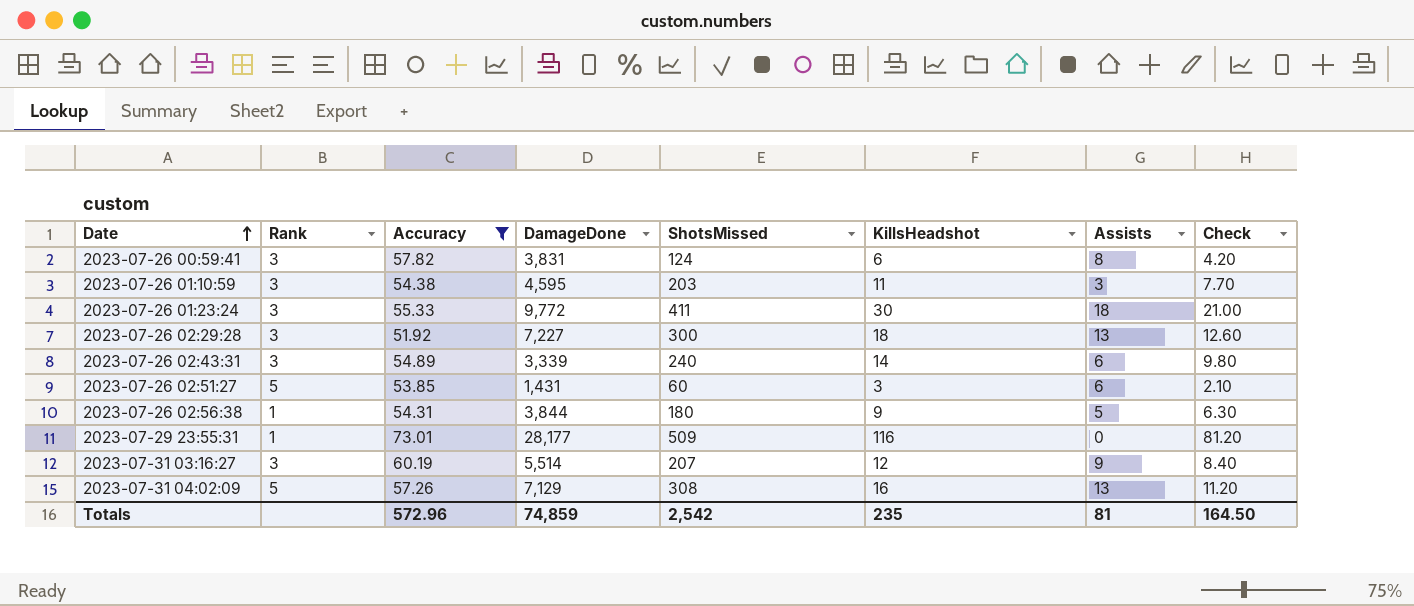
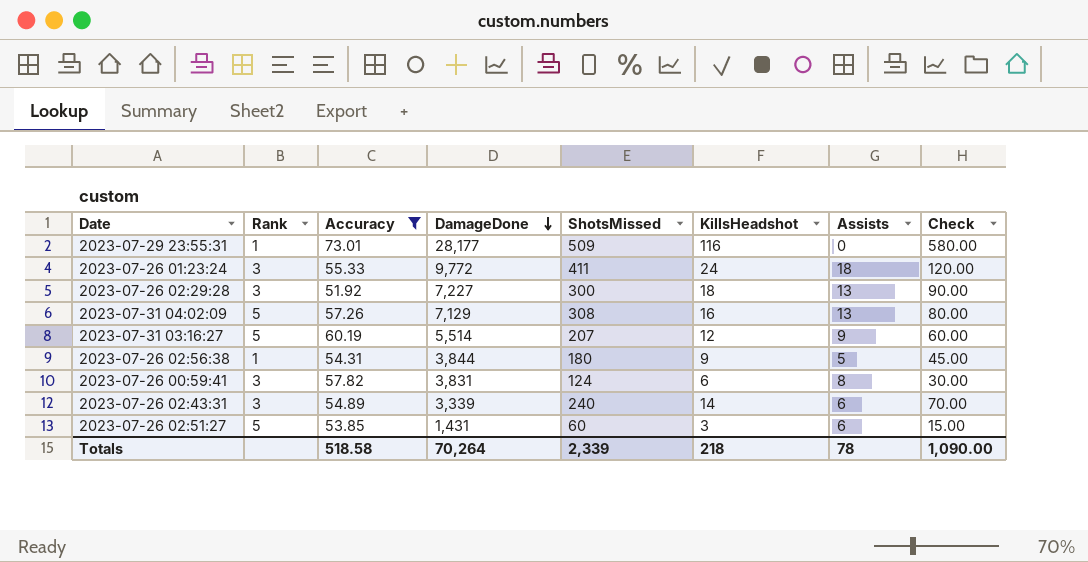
row order: Date ascending -> DamageDone descending
column Check | formula: [KillsHeadshot] * 0.7 -> [KillsHeadshot] * 5
row 2023-07-26 01:10:59: 3 | 54.38 | 4,595 | 203 | 11 | 3 | 7.70 -> none
2023-07-26 01:23:24 | KillsHeadshot: 30 -> 24
2023-07-31 03:16:27 | Rank: 3 -> 5
Totals | Accuracy: 572.96 -> 518.58
Totals | DamageDone: 74,859 -> 70,264
Totals | ShotsMissed: 2,542 -> 2,339
Totals | KillsHeadshot: 235 -> 218
Totals | Assists: 81 -> 78
Totals | Check: 164.50 -> 1,090.00

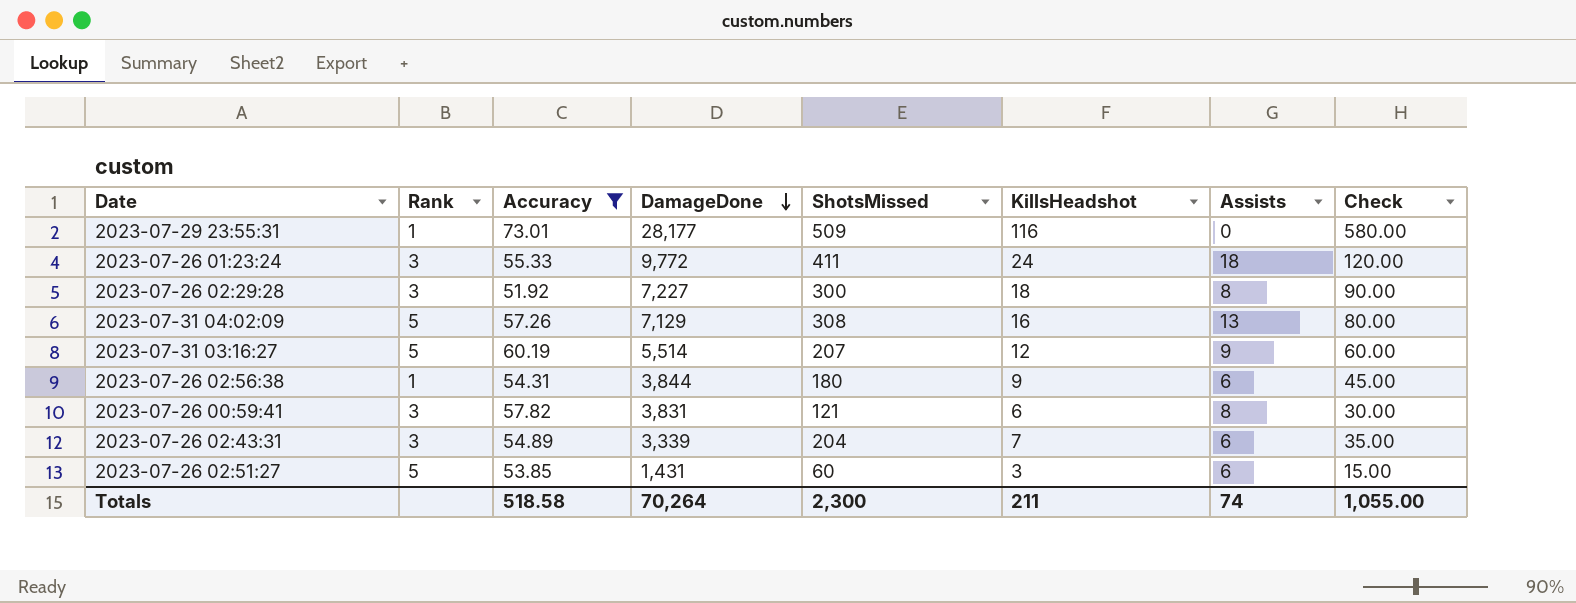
2023-07-26 02:29:28 | Assists: 13 -> 8
2023-07-26 02:56:38 | Assists: 5 -> 6
2023-07-26 00:59:41 | ShotsMissed: 124 -> 121
2023-07-26 02:43:31 | ShotsMissed: 240 -> 204
2023-07-26 02:43:31 | KillsHeadshot: 14 -> 7
2023-07-26 02:43:31 | Check: 70.00 -> 35.00
Totals | ShotsMissed: 2,339 -> 2,300
Totals | KillsHeadshot: 218 -> 211
Totals | Assists: 78 -> 74
Totals | Check: 1,090.00 -> 1,055.00

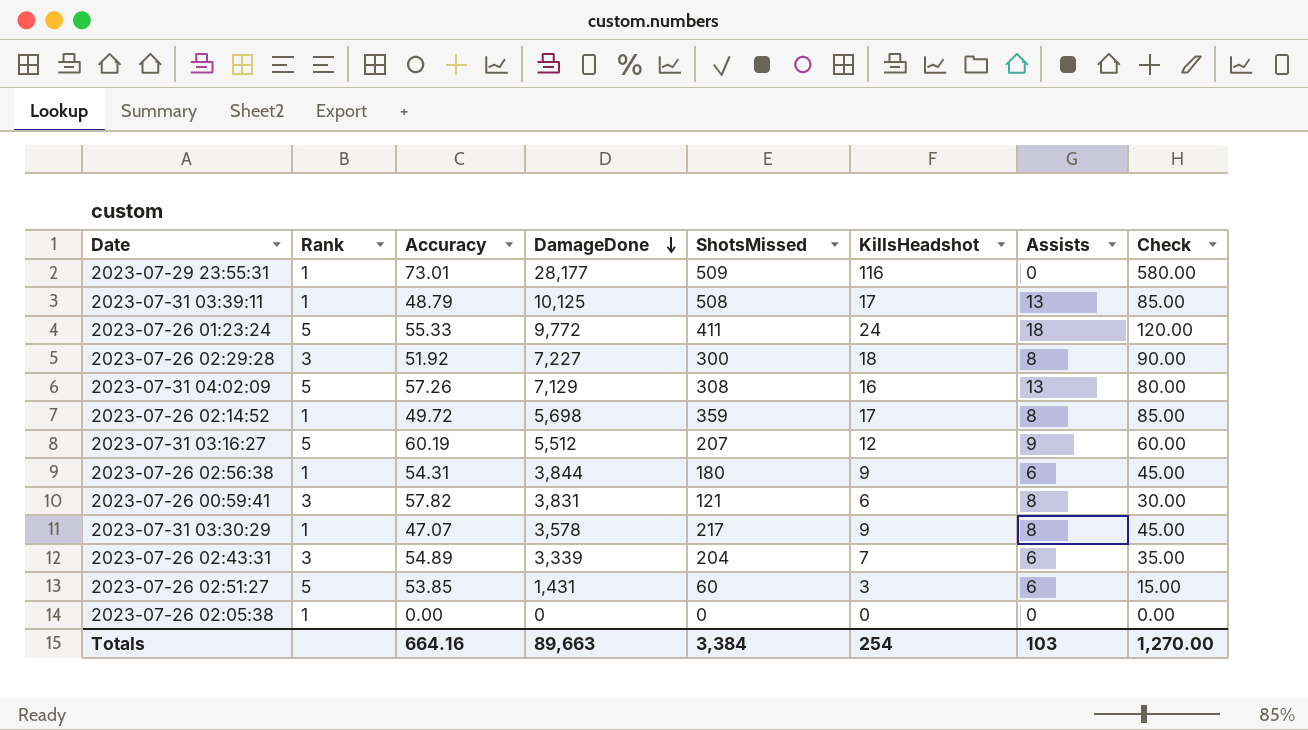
filter: Accuracy >= 51.92 -> none
2023-07-26 01:23:24 | Rank: 3 -> 5
2023-07-31 03:16:27 | DamageDone: 5,514 -> 5,512
Totals | Accuracy: 518.58 -> 664.16
Totals | DamageDone: 70,264 -> 89,663
Totals | ShotsMissed: 2,300 -> 3,384
Totals | KillsHeadshot: 211 -> 254
Totals | Assists: 74 -> 103
Totals | Check: 1,055.00 -> 1,270.00

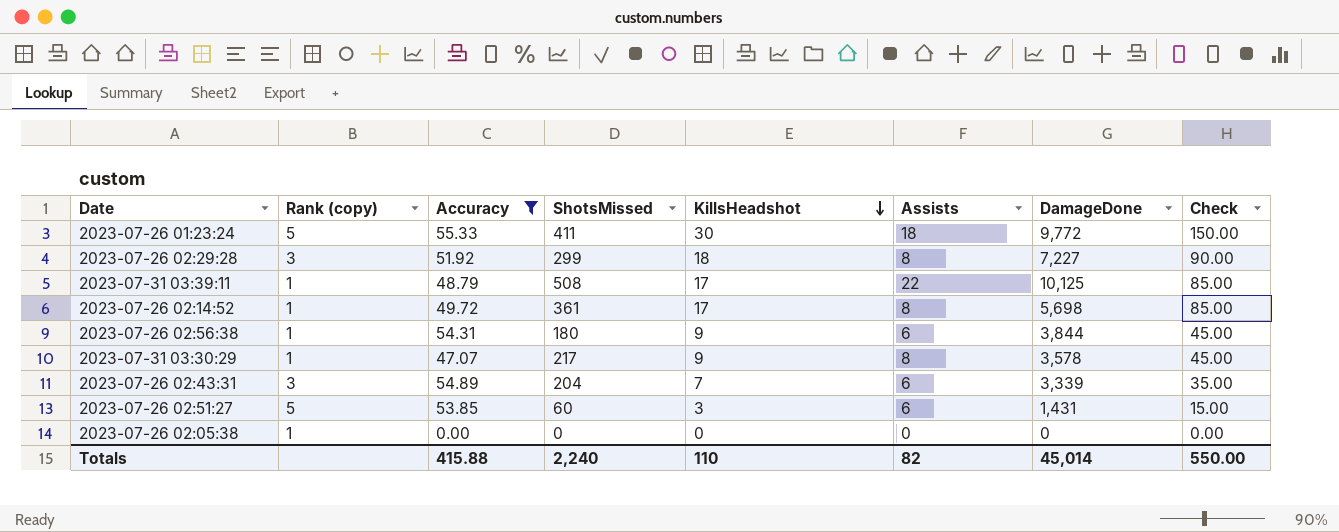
filter: none -> Accuracy <= 55.33
row order: DamageDone descending -> KillsHeadshot descending
column name: Rank -> Rank (copy)
column DamageDone | position: 4 -> 7
2023-07-26 01:23:24 | KillsHeadshot: 24 -> 30
2023-07-26 01:23:24 | Check: 120.00 -> 150.00
2023-07-26 02:29:28 | ShotsMissed: 300 -> 299
2023-07-31 03:39:11 | Assists: 13 -> 22
2023-07-26 02:14:52 | ShotsMissed: 359 -> 361
Totals | Accuracy: 664.16 -> 415.88
Totals | ShotsMissed: 3,384 -> 2,240
Totals | KillsHeadshot: 254 -> 110
Totals | Assists: 103 -> 82
Totals | DamageDone: 89,663 -> 45,014
Totals | Check: 1,270.00 -> 550.00

